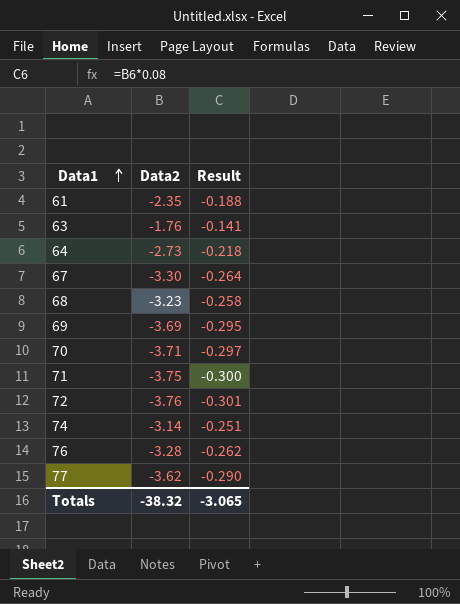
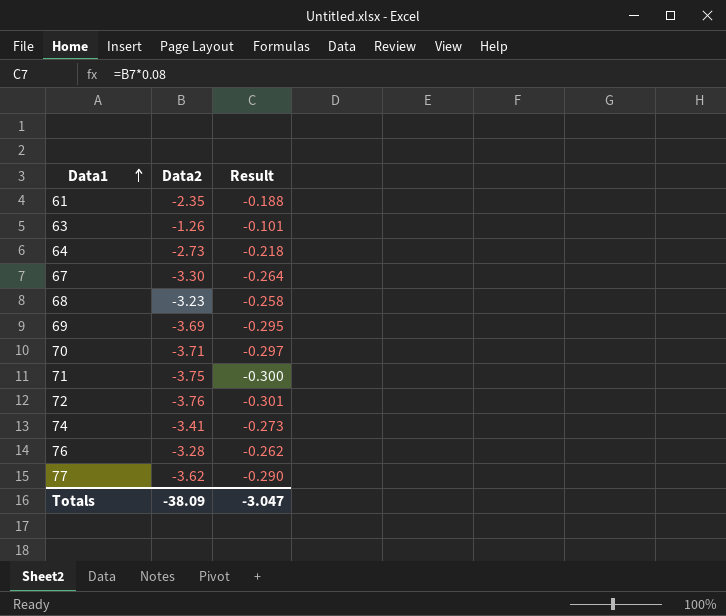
63 | Data2: -1.76 -> -1.26
63 | Result: -0.141 -> -0.101
74 | Data2: -3.14 -> -3.41
74 | Result: -0.251 -> -0.273
Totals | Data2: -38.32 -> -38.09
Totals | Result: -3.065 -> -3.047

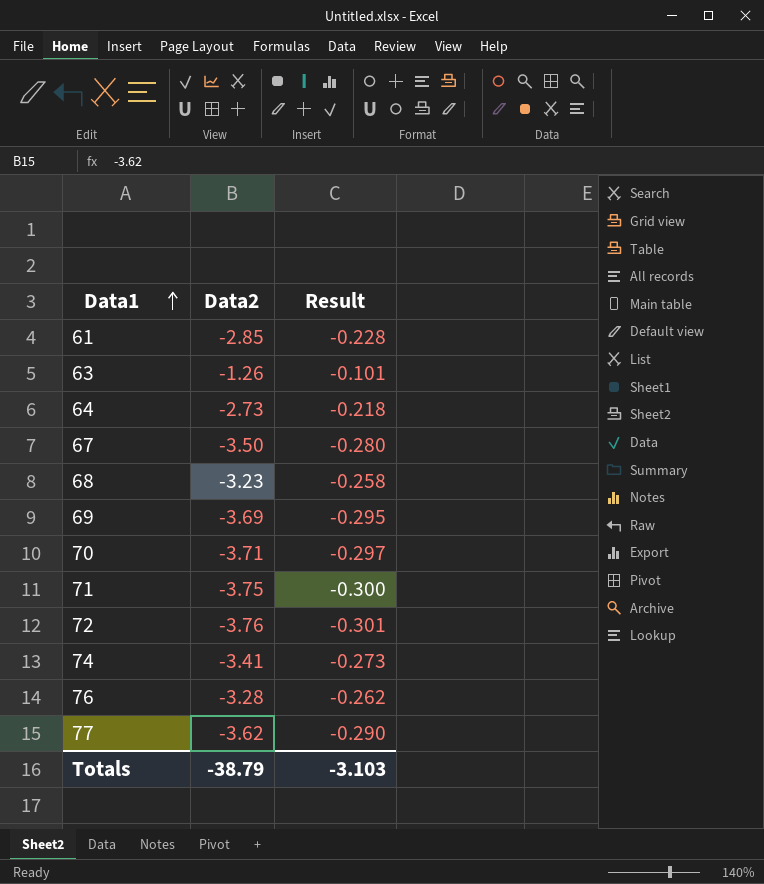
61 | Data2: -2.35 -> -2.85
61 | Result: -0.188 -> -0.228
67 | Data2: -3.30 -> -3.50
67 | Result: -0.264 -> -0.280
Totals | Data2: -38.09 -> -38.79
Totals | Result: -3.047 -> -3.103

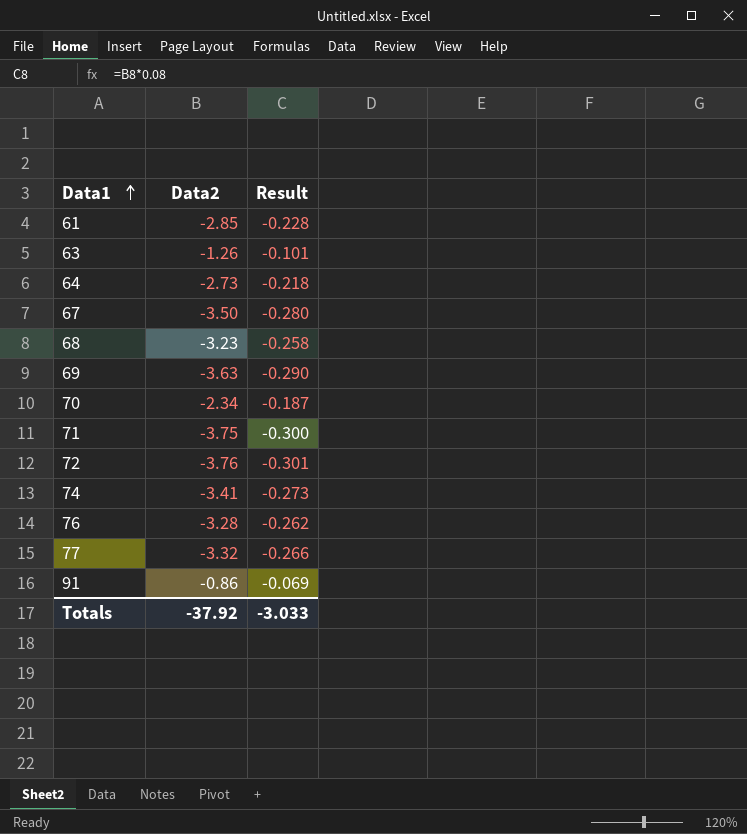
69 | Data2: -3.69 -> -3.63
69 | Result: -0.295 -> -0.290
70 | Data2: -3.71 -> -2.34
70 | Result: -0.297 -> -0.187
77 | Data2: -3.62 -> -3.32
77 | Result: -0.290 -> -0.266
row 91: none -> -0.86 | -0.069
Totals | Data2: -38.79 -> -37.92
Totals | Result: -3.103 -> -3.033

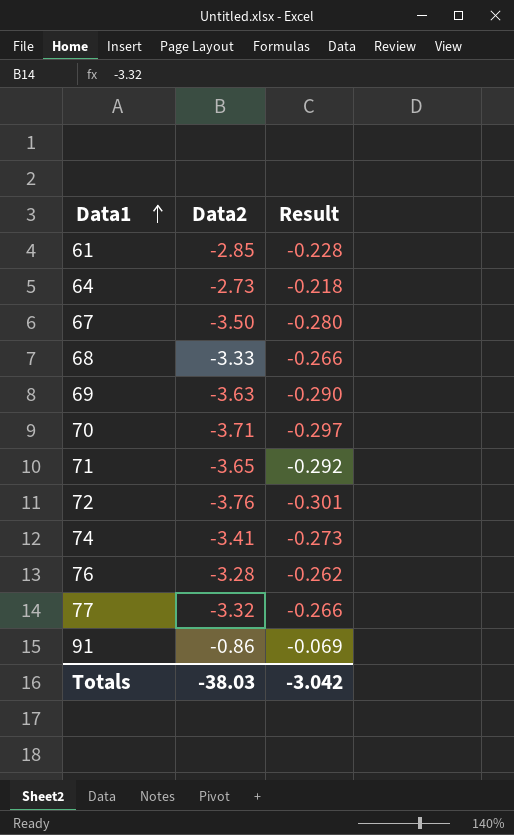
row 63: -1.26 | -0.101 -> none
68 | Data2: -3.23 -> -3.33
68 | Result: -0.258 -> -0.266
70 | Data2: -2.34 -> -3.71
70 | Result: -0.187 -> -0.297
71 | Data2: -3.75 -> -3.65
71 | Result: -0.300 -> -0.292
Totals | Data2: -37.92 -> -38.03
Totals | Result: -3.033 -> -3.042

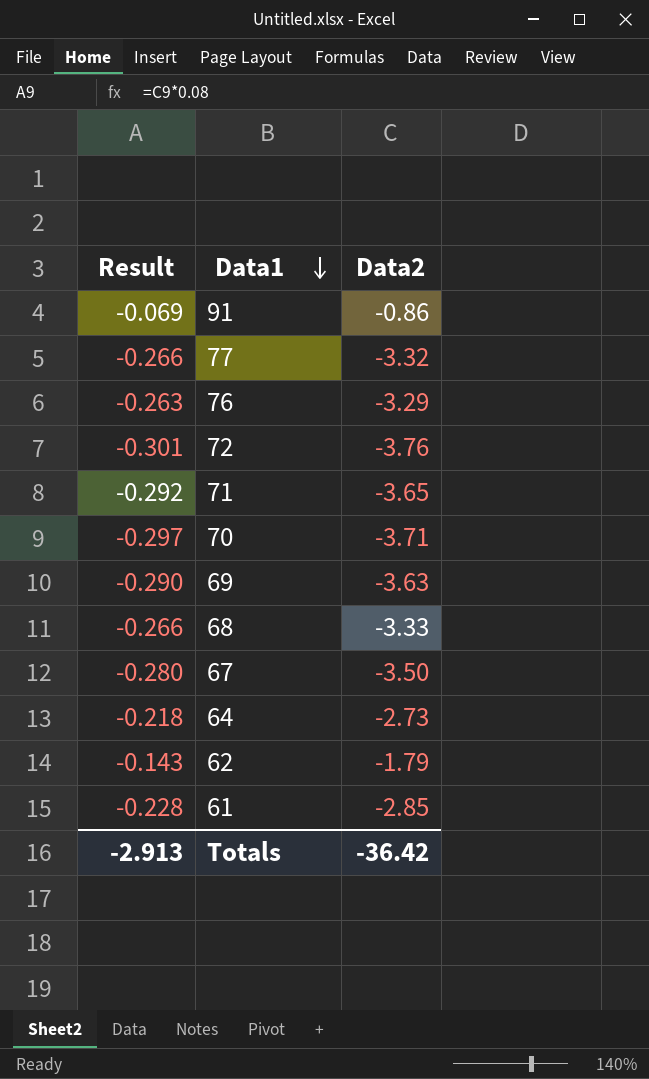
row order: Data1 ascending -> Data1 descending
column Result | position: 3 -> 1
row 74: -3.41 | -0.273 -> none
76 | Result: -0.262 -> -0.263
76 | Data2: -3.28 -> -3.29
row 62: none -> -0.143 | -1.79
Totals | Result: -3.042 -> -2.913
Totals | Data2: -38.03 -> -36.42

